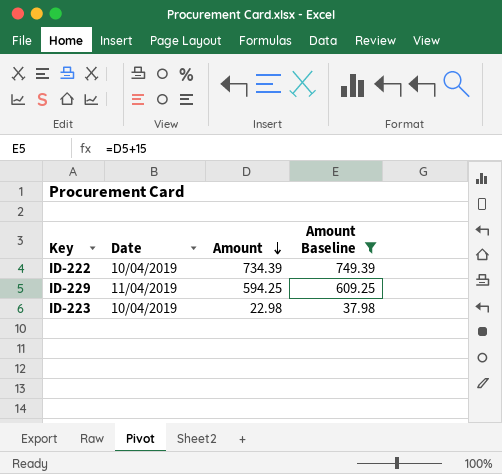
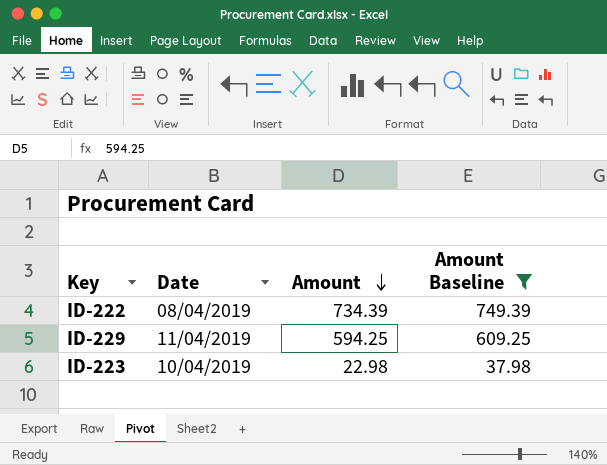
ID-222 | Date: 10/04/2019 -> 08/04/2019

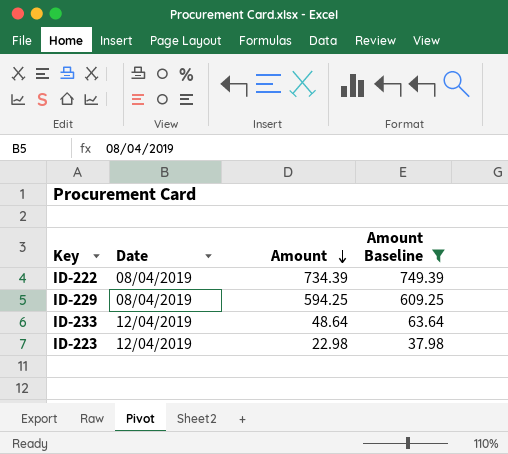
ID-229 | Date: 11/04/2019 -> 08/04/2019
row ID-233: none -> 12/04/2019 | 48.64 | 63.64
ID-223 | Date: 10/04/2019 -> 12/04/2019

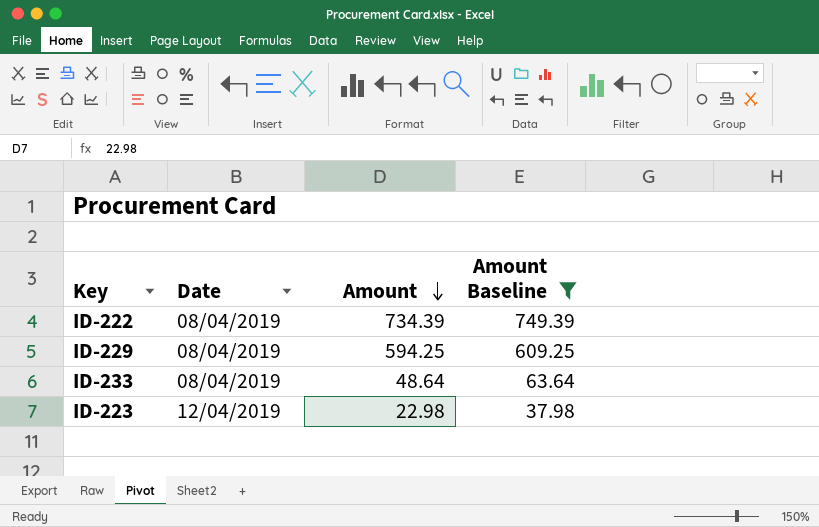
ID-233 | Date: 12/04/2019 -> 08/04/2019

